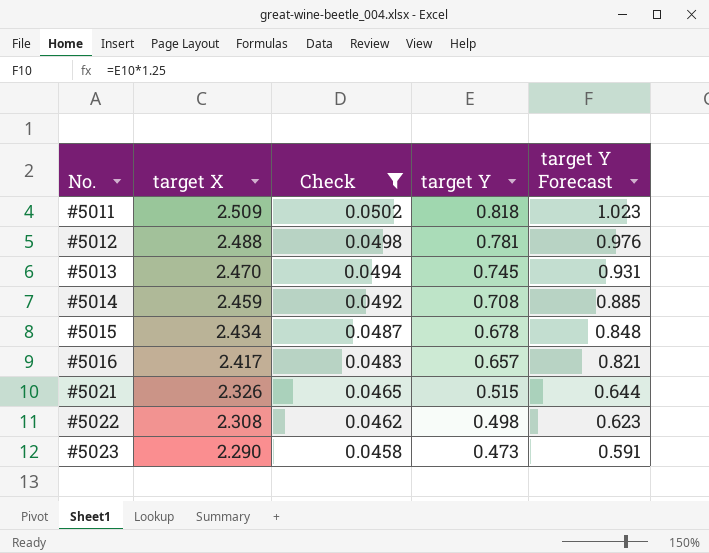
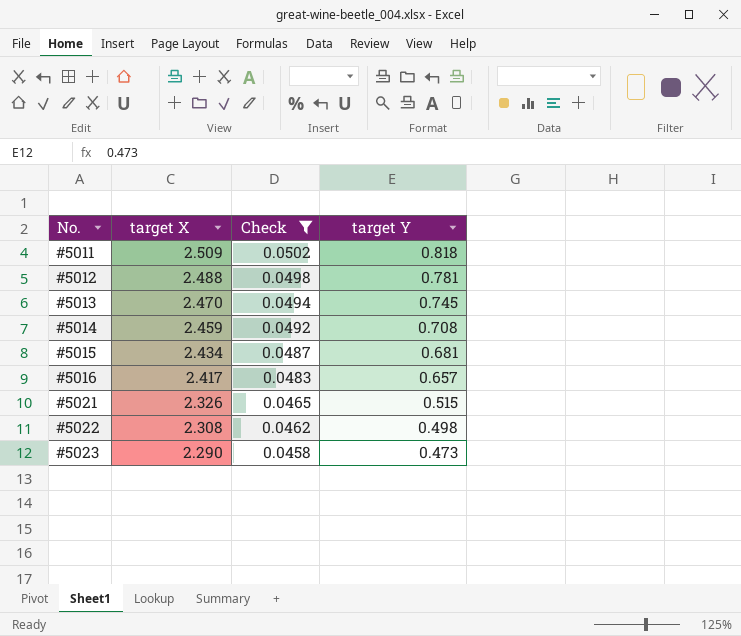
column target Y Forecast | formula: [target Y] * 1.25 -> none
#5015 | target Y: 0.678 -> 0.681

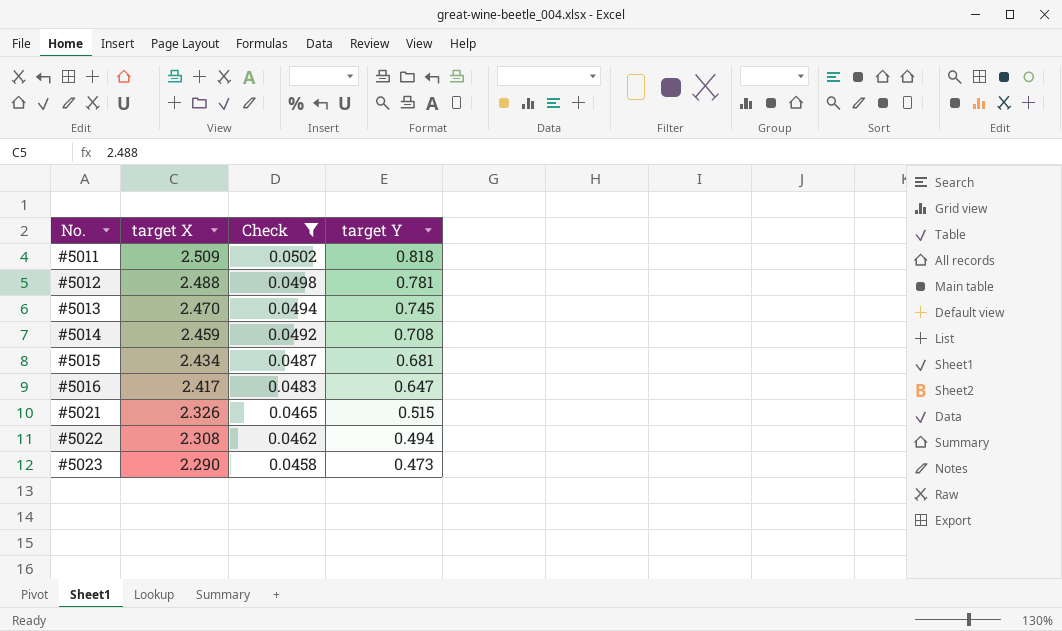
#5016 | target Y: 0.657 -> 0.647
#5022 | target Y: 0.498 -> 0.494

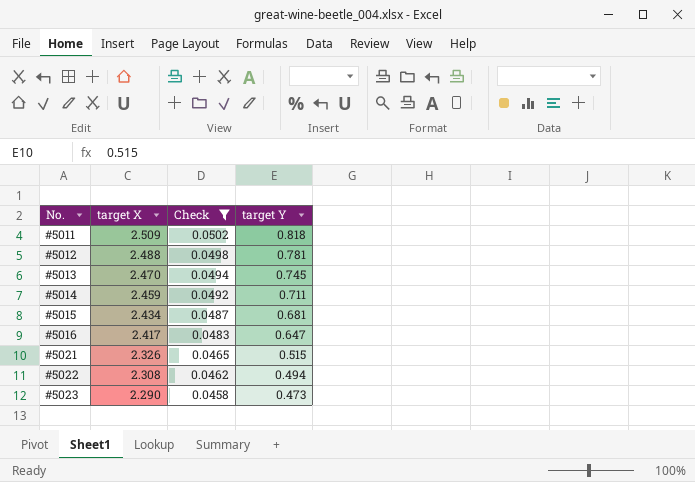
#5014 | target Y: 0.708 -> 0.711

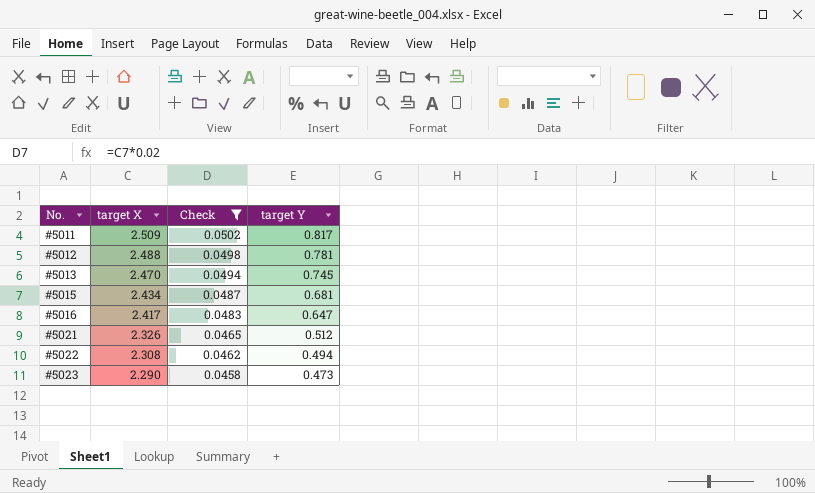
row #5014: 2.459 | 0.0492 | 0.711 -> none
#5011 | target Y: 0.818 -> 0.817
#5021 | target Y: 0.515 -> 0.512

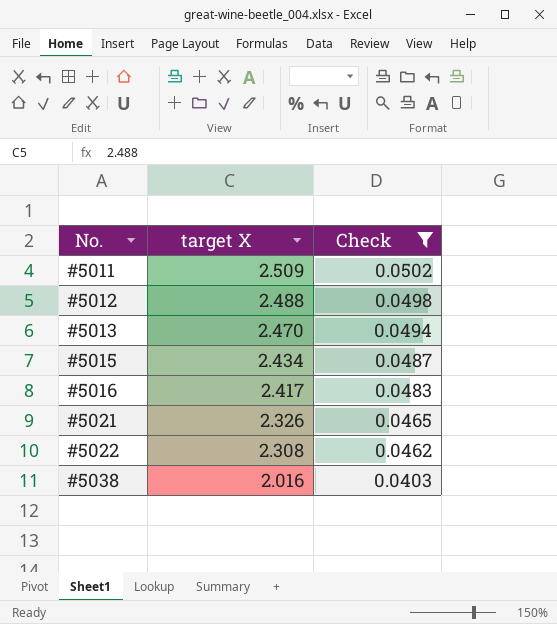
column target Y | position: 4 -> none
row #5023: 2.290 | 0.0458 | 0.473 -> none
row #5038: none -> 2.016 | 0.0403

